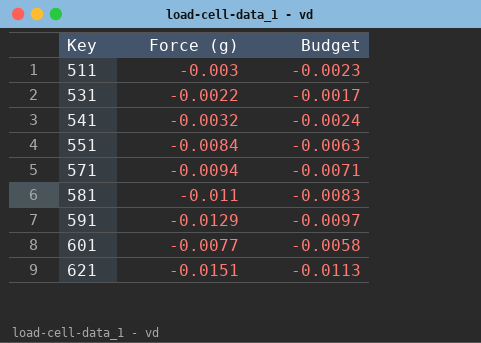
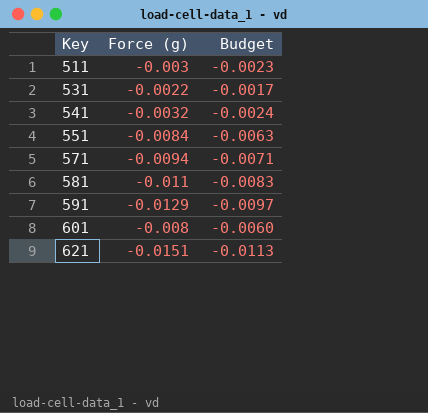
601 | Force (g): -0.0077 -> -0.008
601 | Budget: -0.0058 -> -0.0060

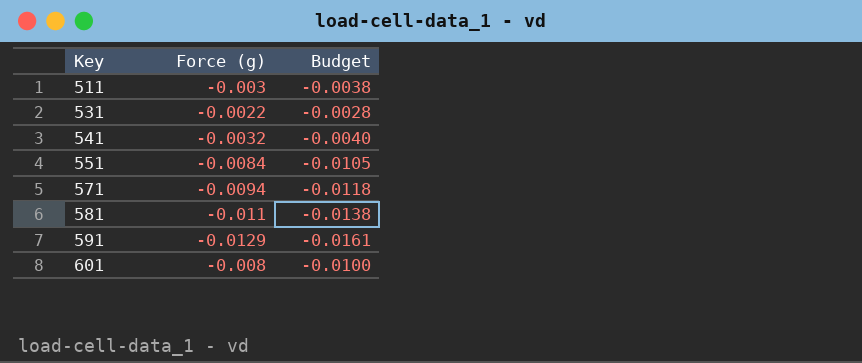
column Budget | formula: [Force (g)] * 0.75 -> [Force (g)] * 1.25
row 621: -0.0151 | -0.0113 -> none

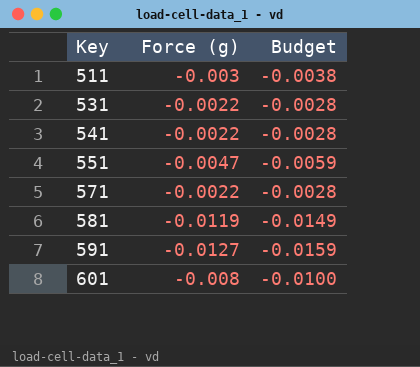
541 | Force (g): -0.0032 -> -0.0022
541 | Budget: -0.0040 -> -0.0028
551 | Force (g): -0.0084 -> -0.0047
551 | Budget: -0.0105 -> -0.0059
571 | Force (g): -0.0094 -> -0.0022
571 | Budget: -0.0118 -> -0.0028
581 | Force (g): -0.011 -> -0.0119
581 | Budget: -0.0138 -> -0.0149
591 | Force (g): -0.0129 -> -0.0127
591 | Budget: -0.0161 -> -0.0159

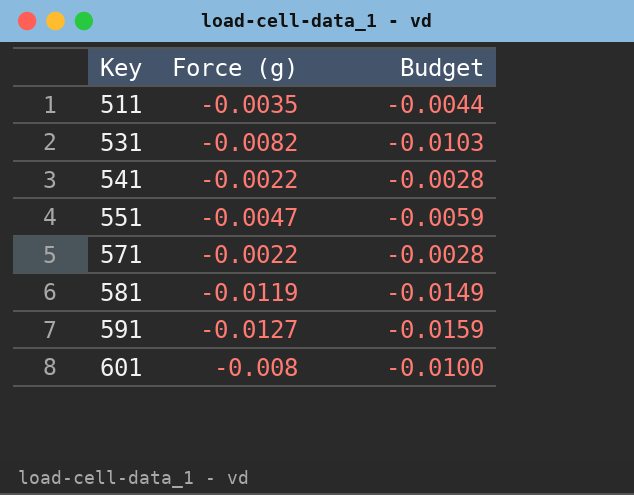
511 | Force (g): -0.003 -> -0.0035
511 | Budget: -0.0038 -> -0.0044
531 | Force (g): -0.0022 -> -0.0082
531 | Budget: -0.0028 -> -0.0103

